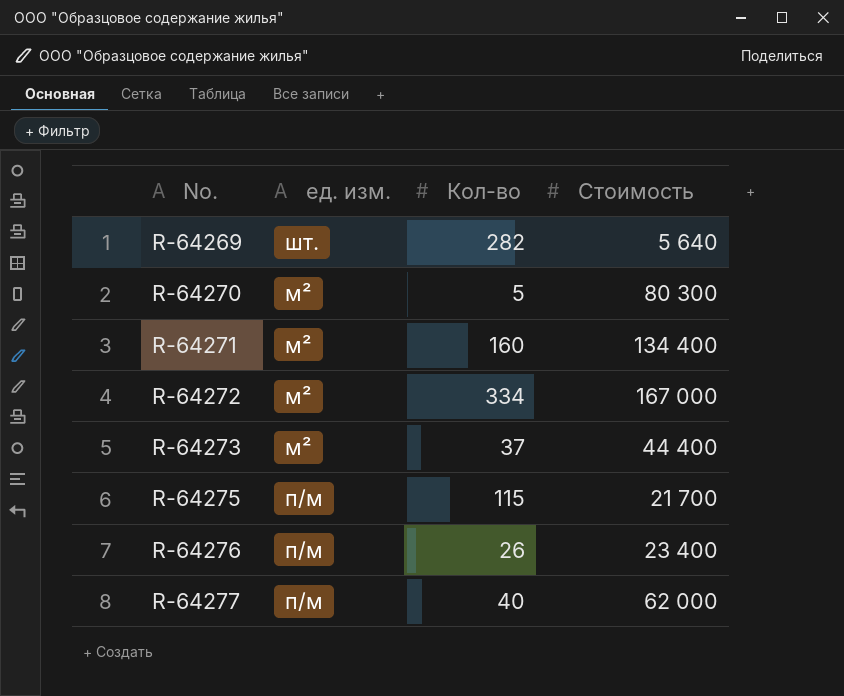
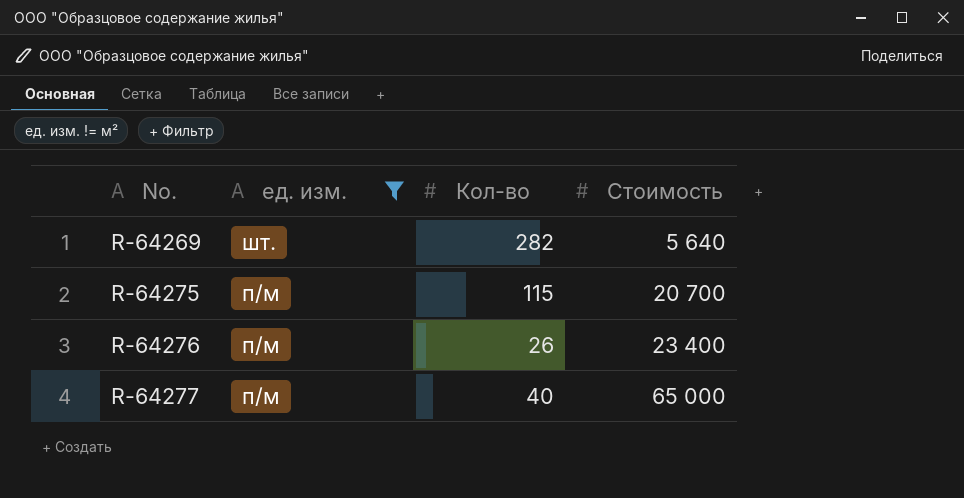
filter: none -> ед. изм. != м²
R-64275 | Стоимость: 21 700 -> 20 700
R-64277 | Стоимость: 62 000 -> 65 000

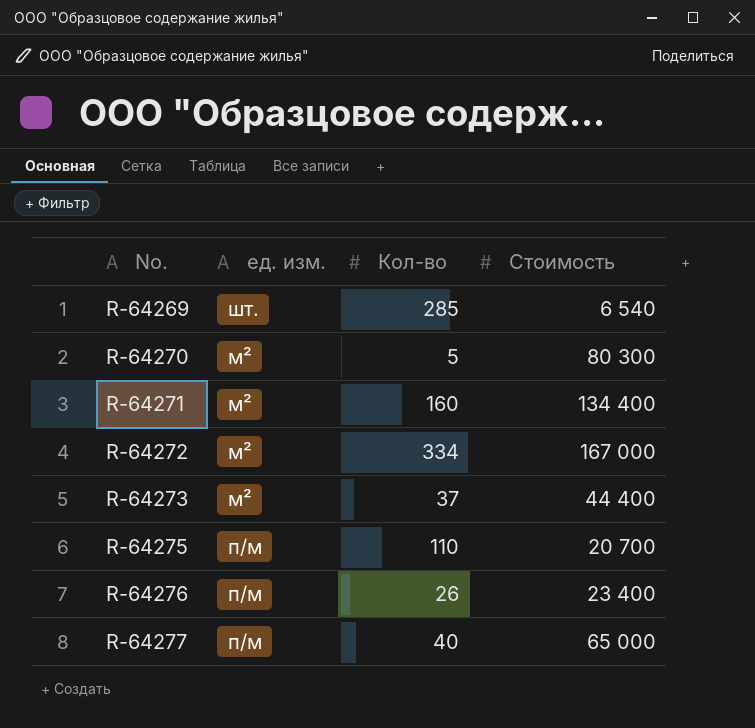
filter: ед. изм. != м² -> none
R-64269 | Кол-во: 282 -> 285
R-64269 | Стоимость: 5 640 -> 6 540
R-64275 | Кол-во: 115 -> 110

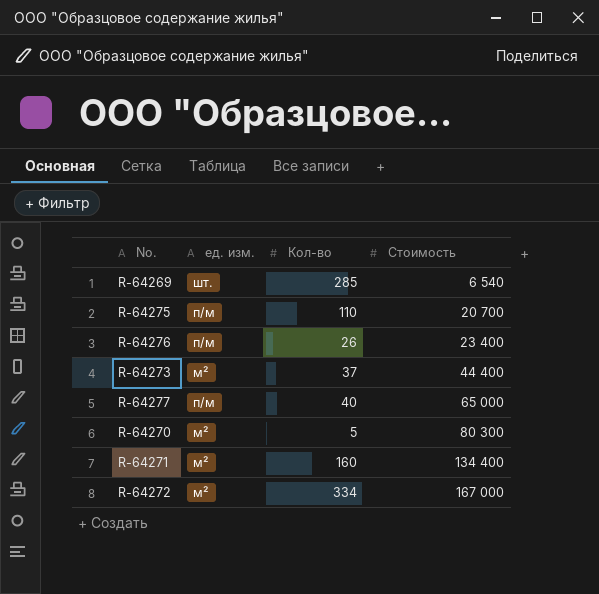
row order: No. ascending -> Стоимость ascending

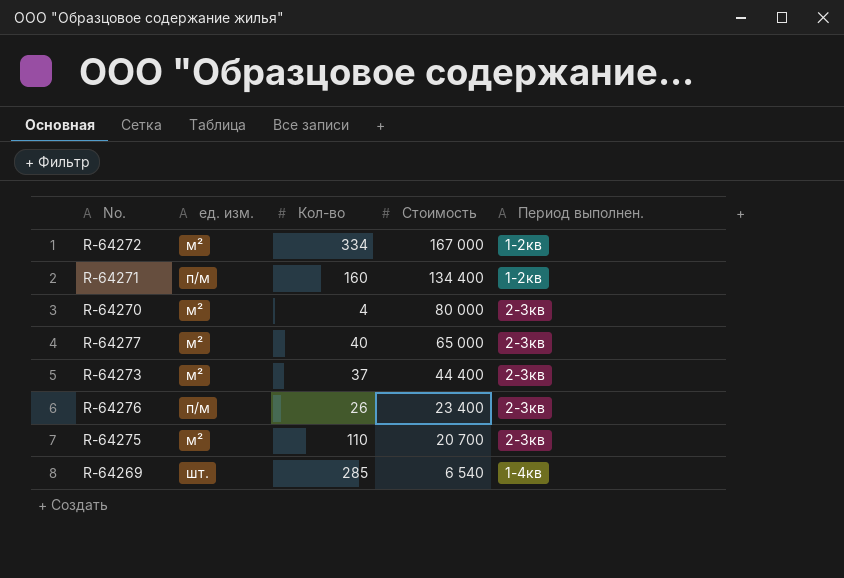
row order: Стоимость ascending -> Стоимость descending
column Период выполнен. | position: none -> 5
R-64271 | ед. изм.: м² -> п/м
R-64270 | Кол-во: 5 -> 4
R-64270 | Стоимость: 80 300 -> 80 000
R-64277 | ед. изм.: п/м -> м²
R-64275 | ед. изм.: п/м -> м²

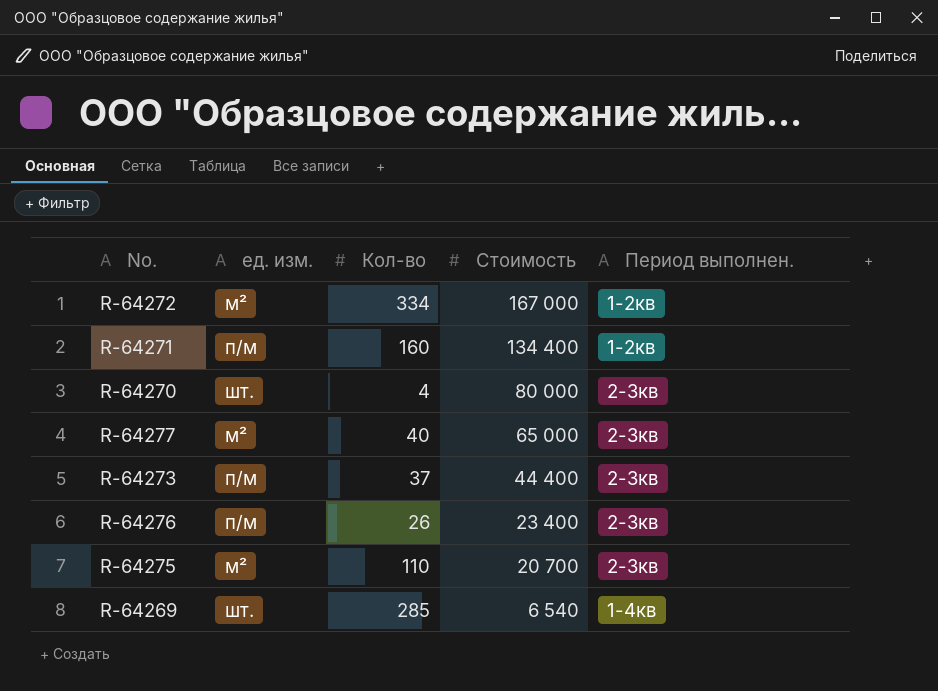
R-64270 | ед. изм.: м² -> шт.
R-64273 | ед. изм.: м² -> п/м

